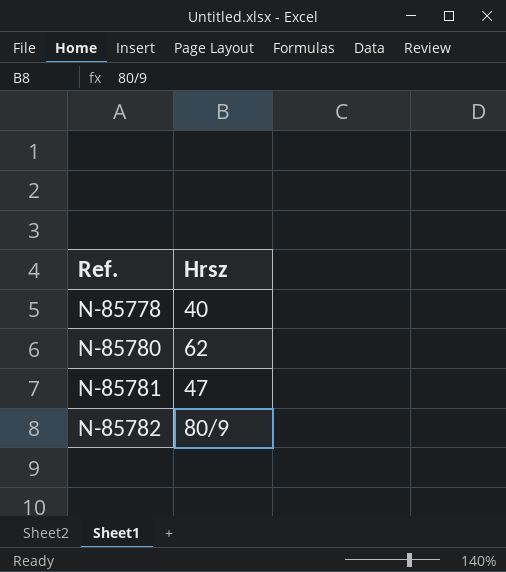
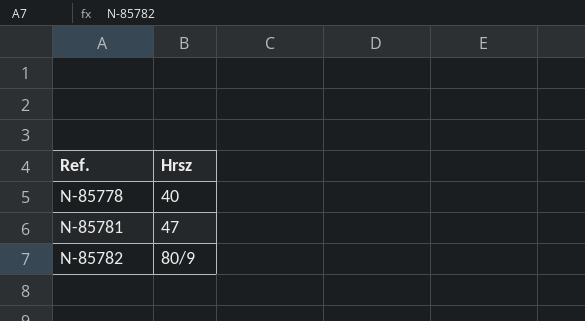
row N-85780: 62 -> none

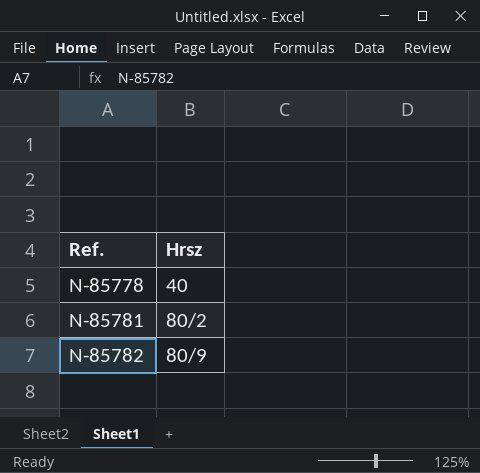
N-85781 | Hrsz: 47 -> 80/2

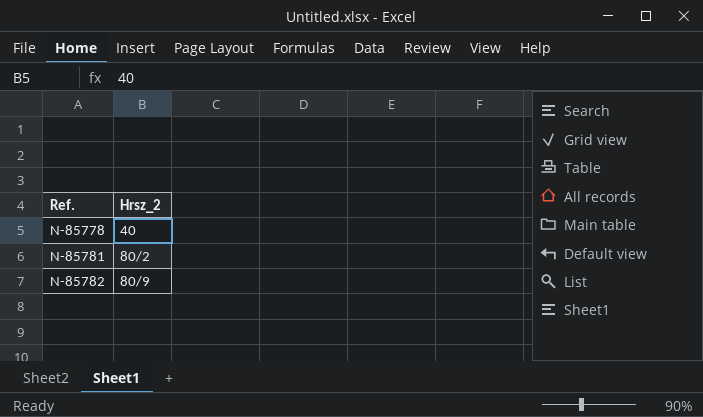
column name: Hrsz -> Hrsz_2

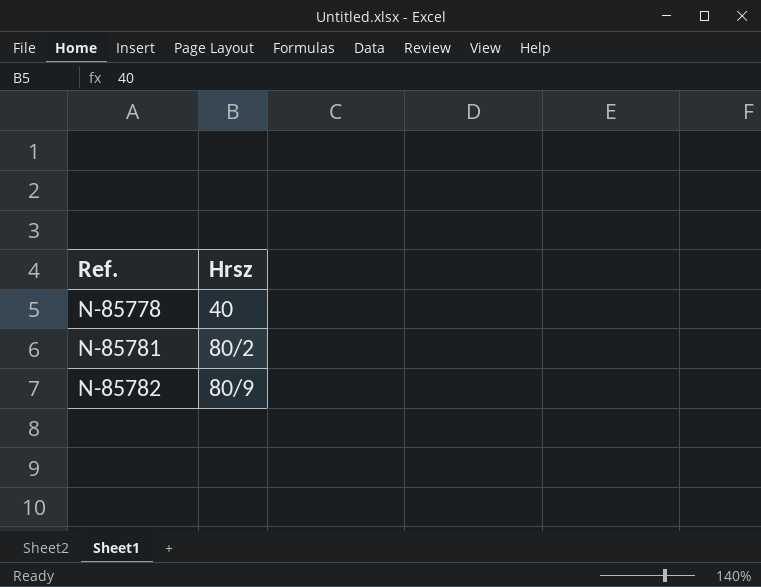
column name: Hrsz_2 -> Hrsz

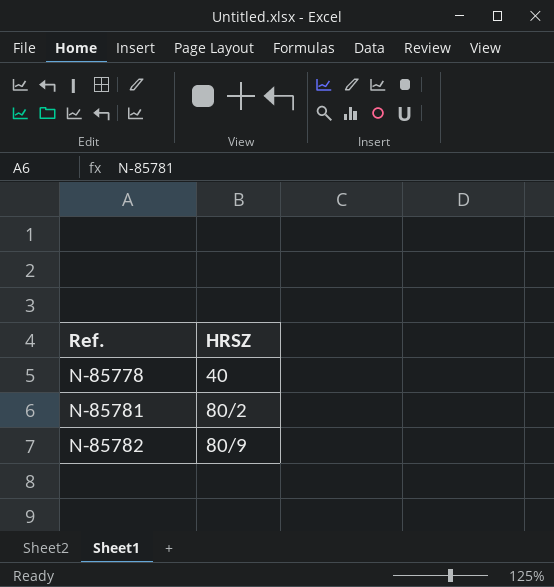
column name: Hrsz -> HRSZ

